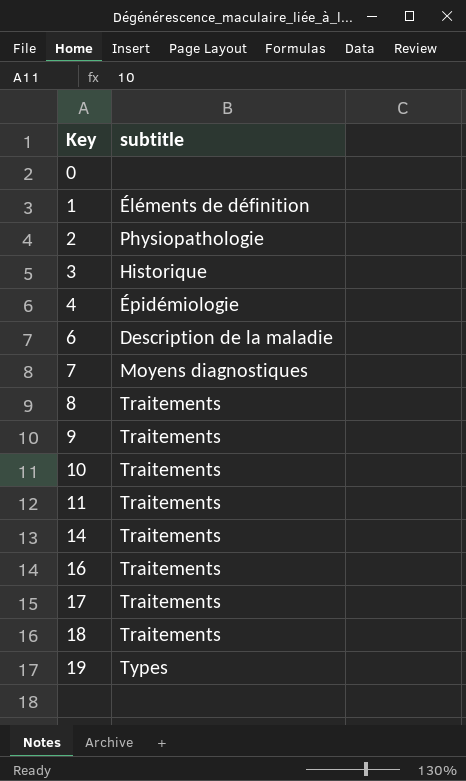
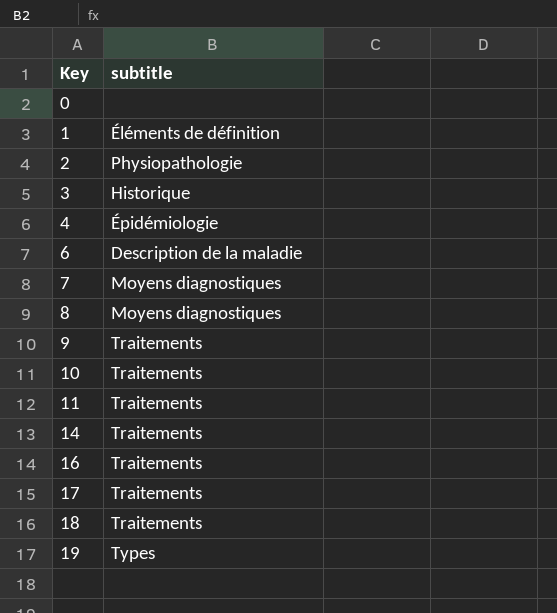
8 | subtitle: Traitements -> Moyens diagnostiques

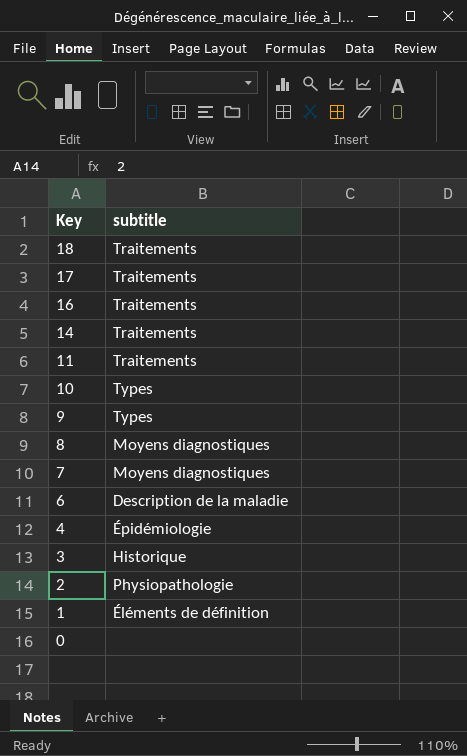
row order: Key ascending -> Key descending
row 19: Types -> none
10 | subtitle: Traitements -> Types
9 | subtitle: Traitements -> Types

